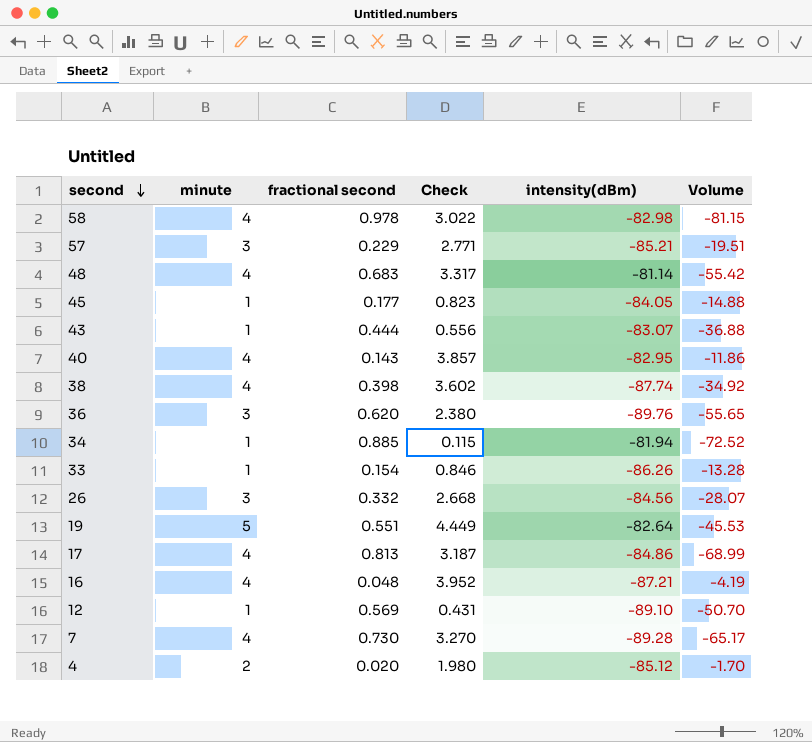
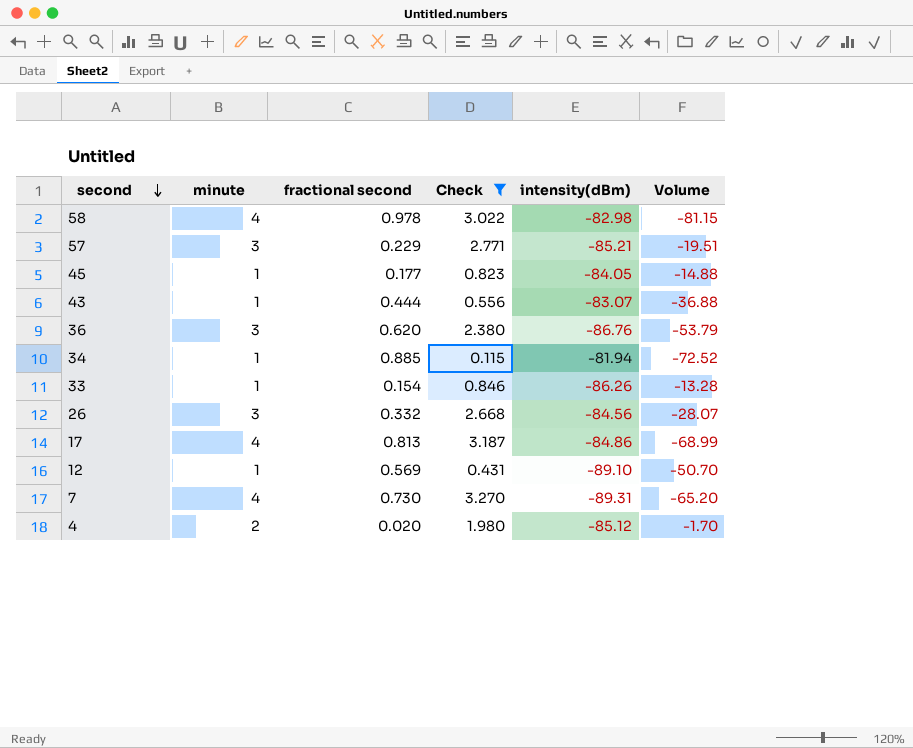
filter: none -> Check <= 3.270
36 | intensity(dBm): -89.76 -> -86.76
36 | Volume: -55.65 -> -53.79
7 | intensity(dBm): -89.28 -> -89.31
7 | Volume: -65.17 -> -65.20

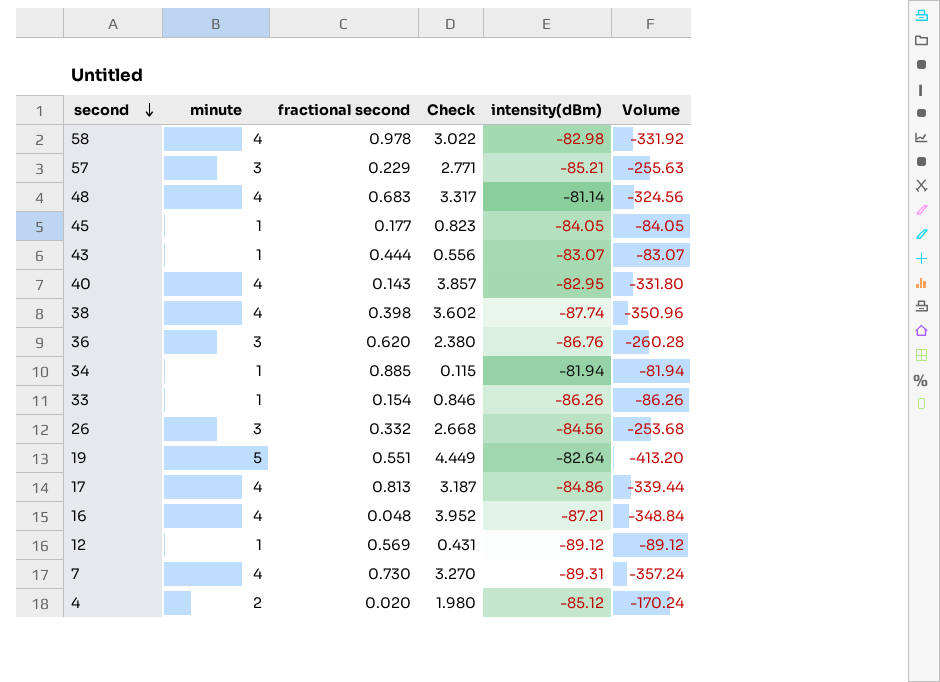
filter: Check <= 3.270 -> none
column Volume | formula: [fractional second] * [intensity(dBm)] -> [minute] * [intensity(dBm)]
12 | intensity(dBm): -89.10 -> -89.12

